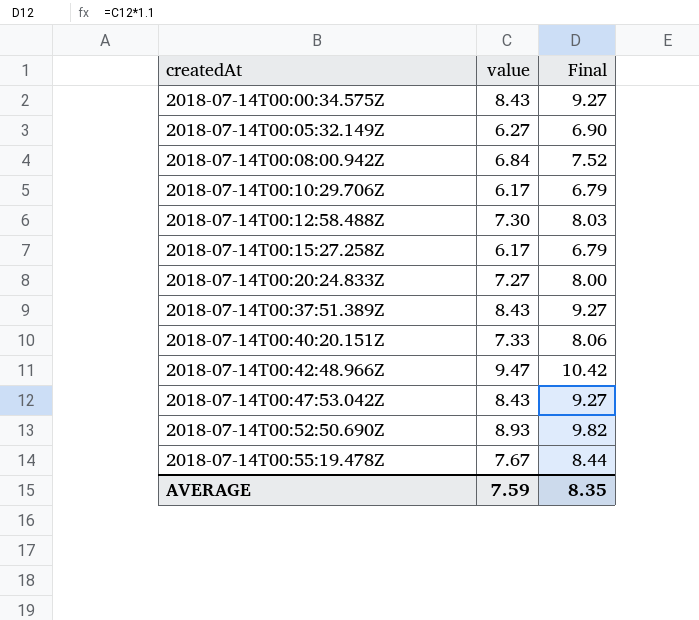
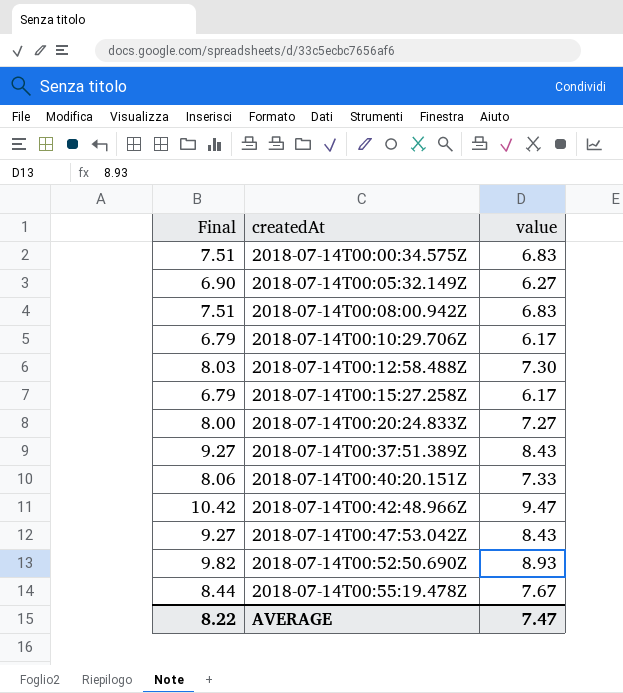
column Final | position: 3 -> 1
2018-07-14T00:00:34.575Z | Final: 9.27 -> 7.51
2018-07-14T00:00:34.575Z | value: 8.43 -> 6.83
2018-07-14T00:08:00.942Z | Final: 7.52 -> 7.51
2018-07-14T00:08:00.942Z | value: 6.84 -> 6.83
AVERAGE | Final: 8.35 -> 8.22
AVERAGE | value: 7.59 -> 7.47

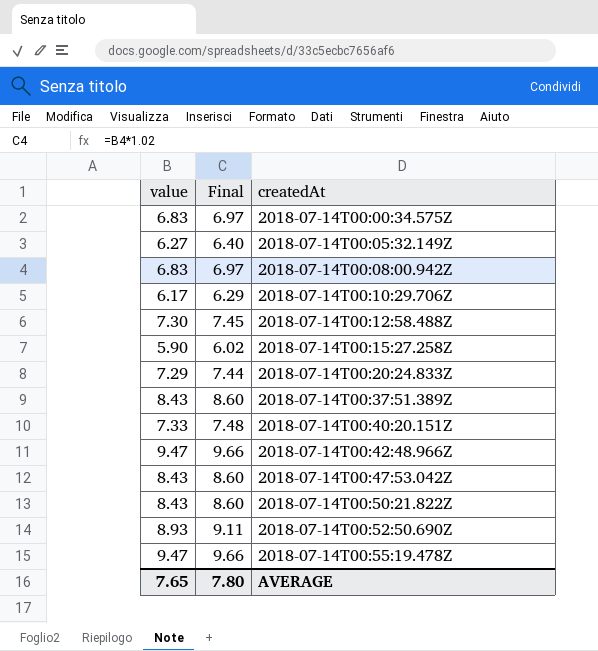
column value | position: 3 -> 1
column Final | formula: [value] * 1.1 -> [value] * 1.02
2018-07-14T00:15:27.258Z | value: 6.17 -> 5.90
2018-07-14T00:20:24.833Z | value: 7.27 -> 7.29
row 2018-07-14T00:50:21.822Z: none -> 8.43 | 8.60
2018-07-14T00:55:19.478Z | value: 7.67 -> 9.47
AVERAGE | value: 7.47 -> 7.65
AVERAGE | Final: 8.22 -> 7.80

